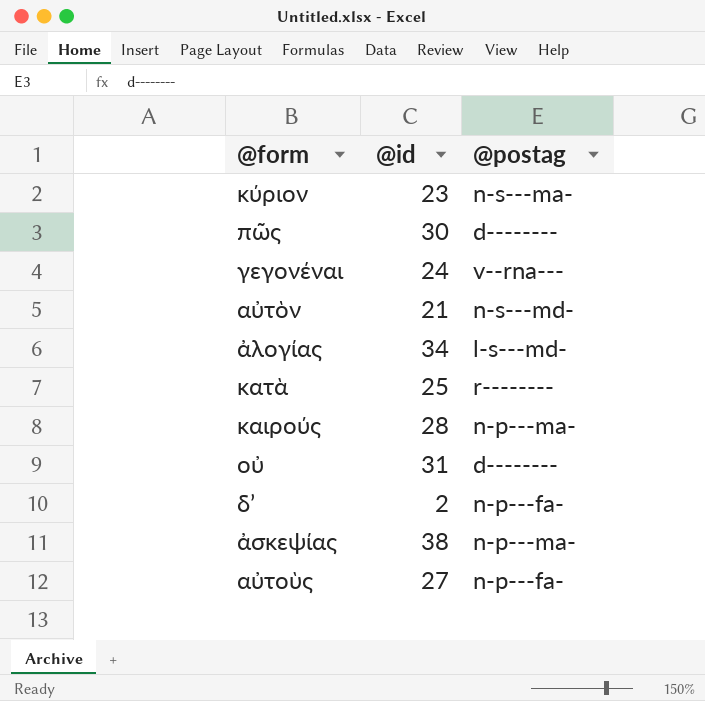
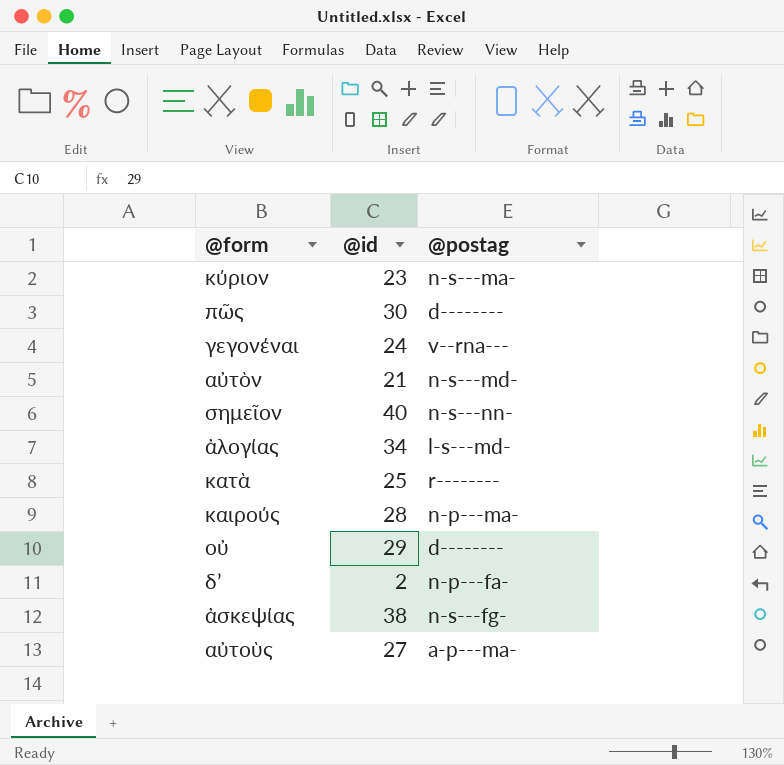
row σημεῖον: none -> 40 | n-s---nn-
οὐ | @id: 31 -> 29
ἀσκεψίας | @postag: n-p---ma- -> n-s---fg-
αὐτοὺς | @postag: n-p---fa- -> a-p---ma-

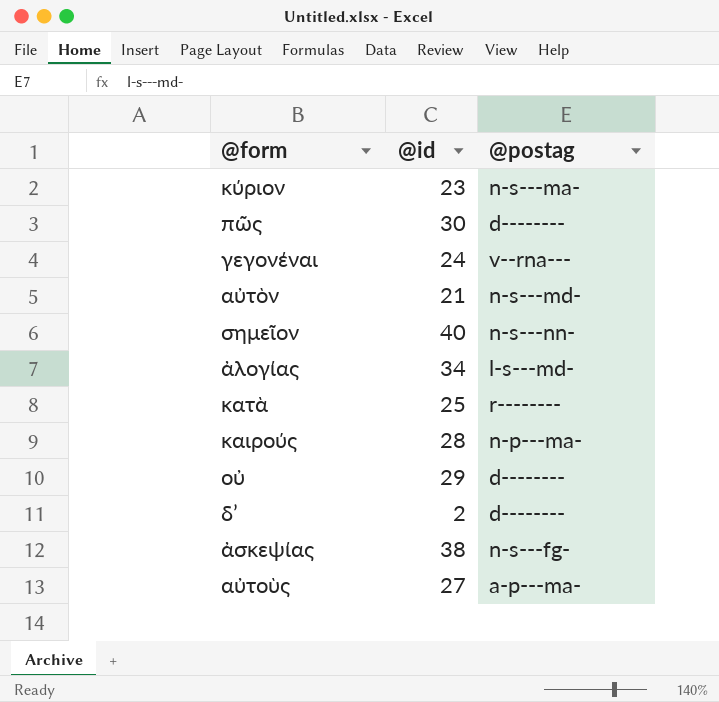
δʼ | @postag: n-p---fa- -> d--------

